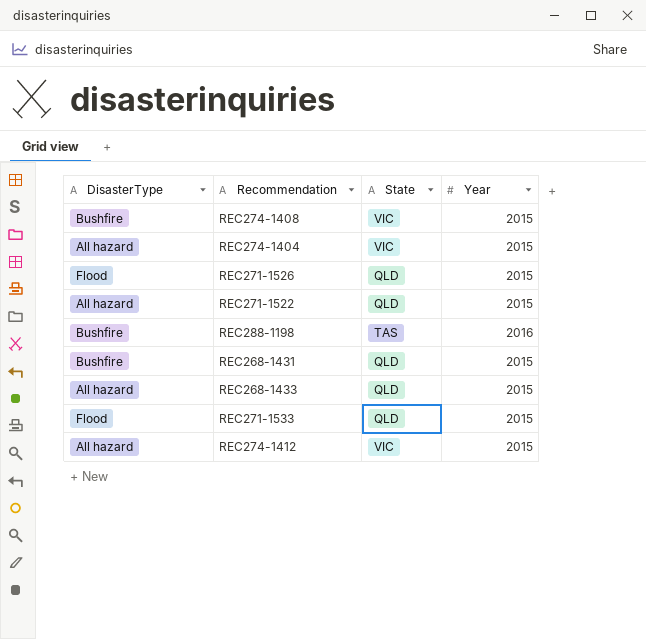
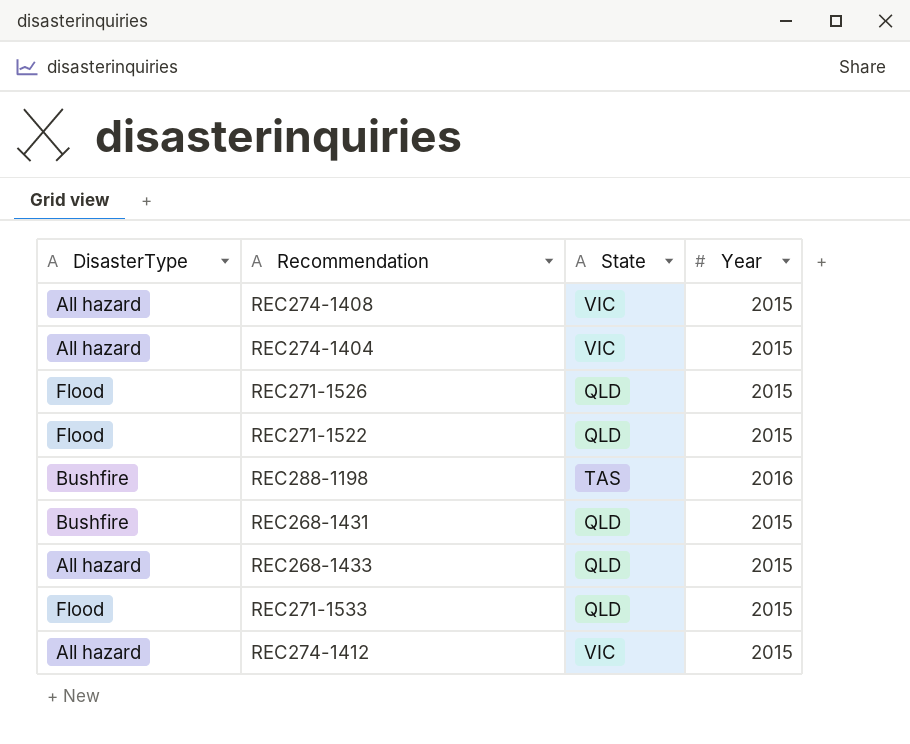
REC274-1408 | DisasterType: Bushfire -> All hazard
REC271-1522 | DisasterType: All hazard -> Flood

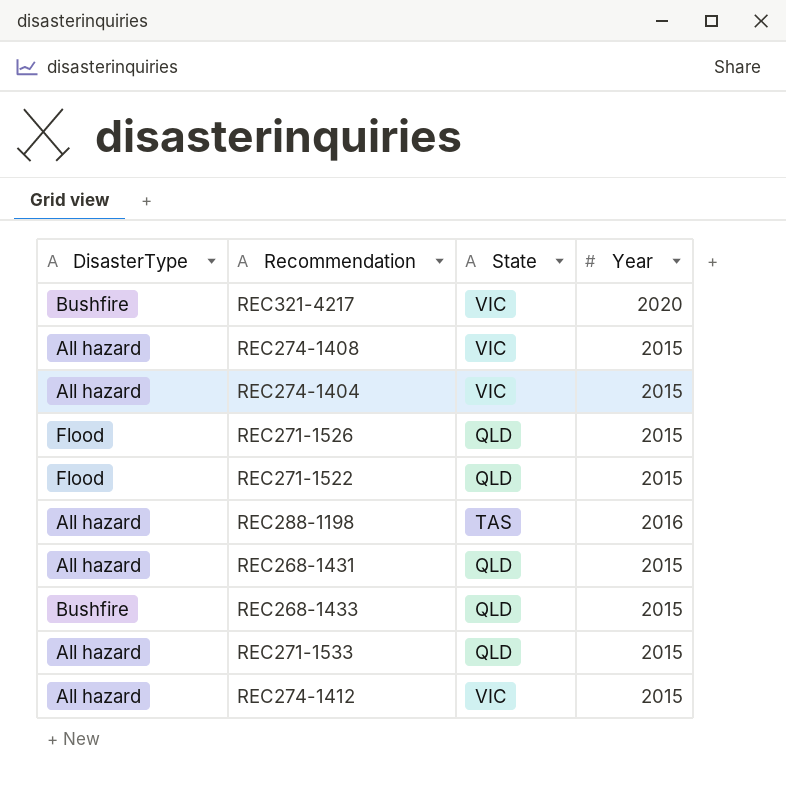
row REC321-4217: none -> Bushfire | VIC | 2020
REC288-1198 | DisasterType: Bushfire -> All hazard
REC268-1431 | DisasterType: Bushfire -> All hazard
REC268-1433 | DisasterType: All hazard -> Bushfire
REC271-1533 | DisasterType: Flood -> All hazard

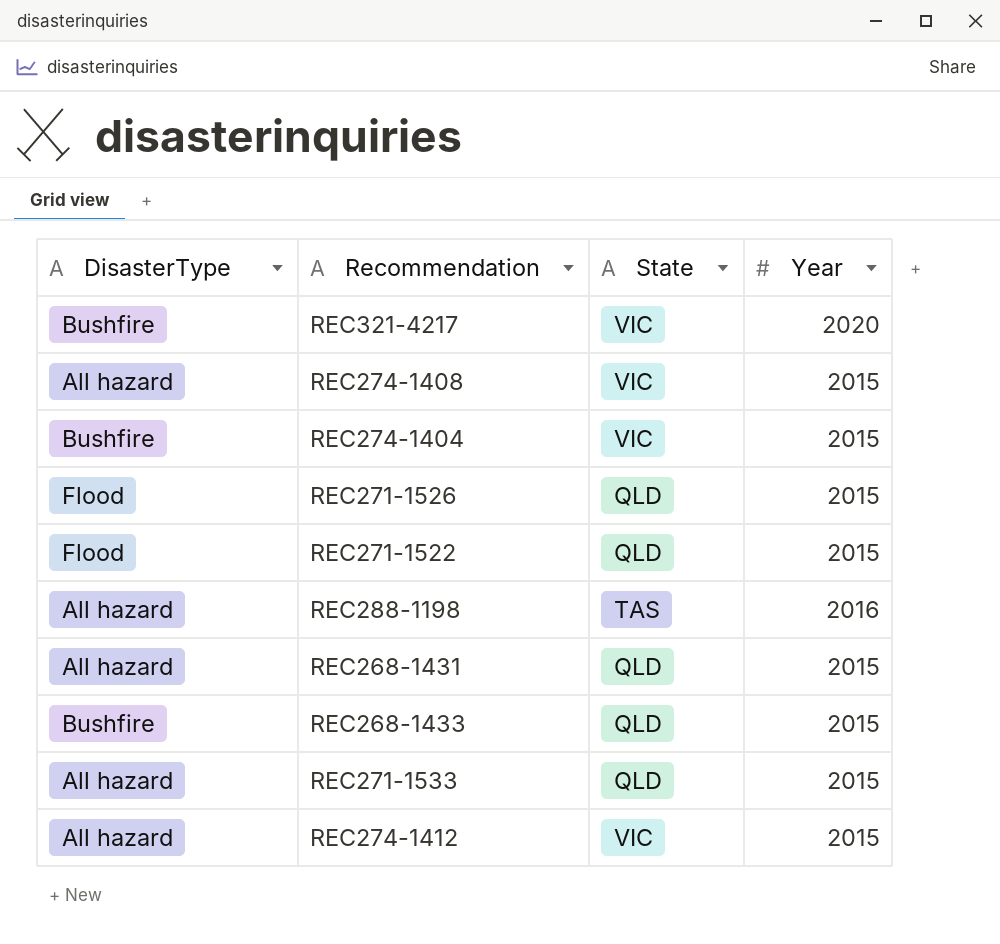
REC274-1404 | DisasterType: All hazard -> Bushfire

